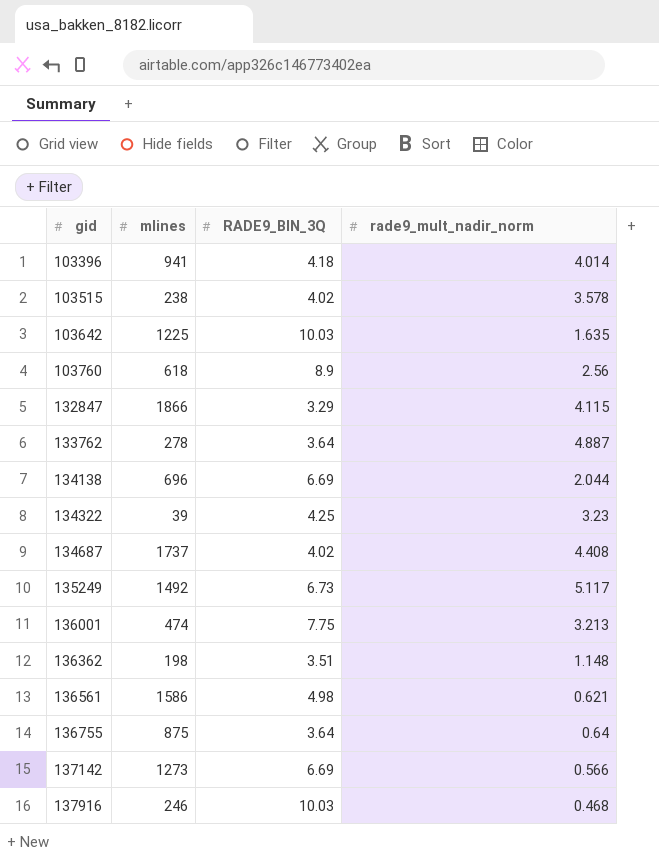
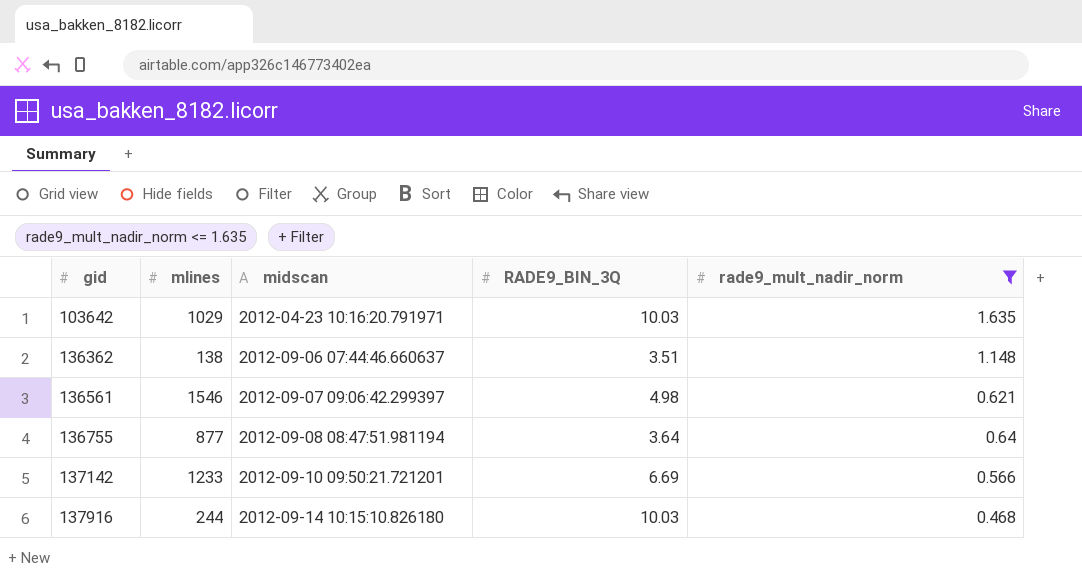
filter: none -> rade9_mult_nadir_norm <= 1.635
column midscan | position: none -> 3
103642 | mlines: 1225 -> 1029
136362 | mlines: 198 -> 138
136561 | mlines: 1586 -> 1546
136755 | mlines: 875 -> 877
137142 | mlines: 1273 -> 1233
137916 | mlines: 246 -> 244

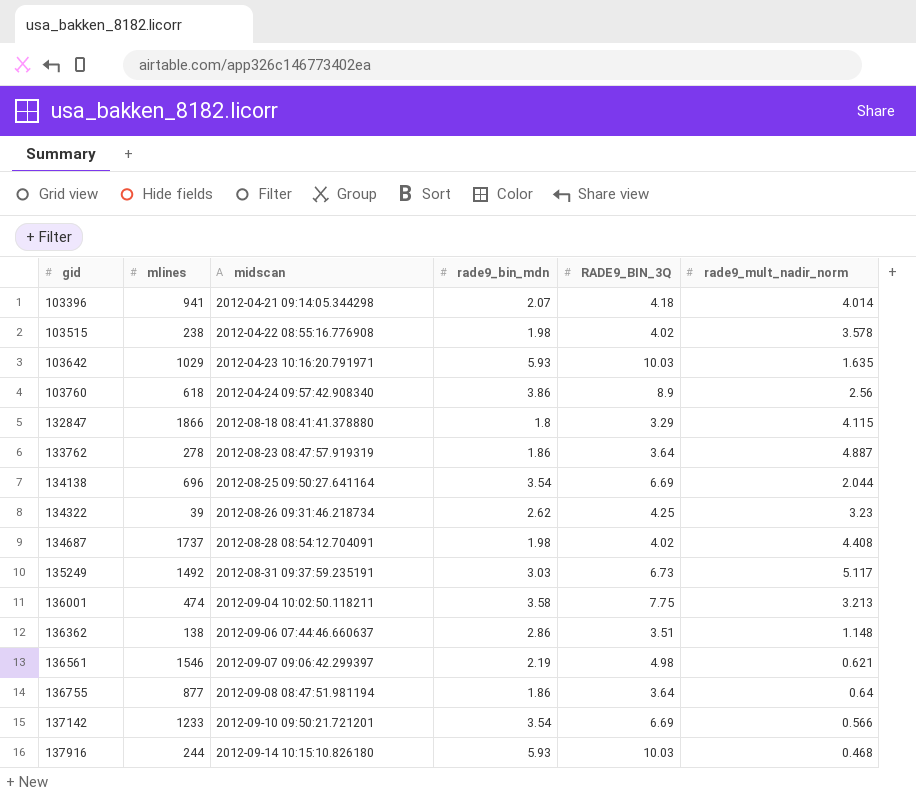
filter: rade9_mult_nadir_norm <= 1.635 -> none
column rade9_bin_mdn | position: none -> 4

